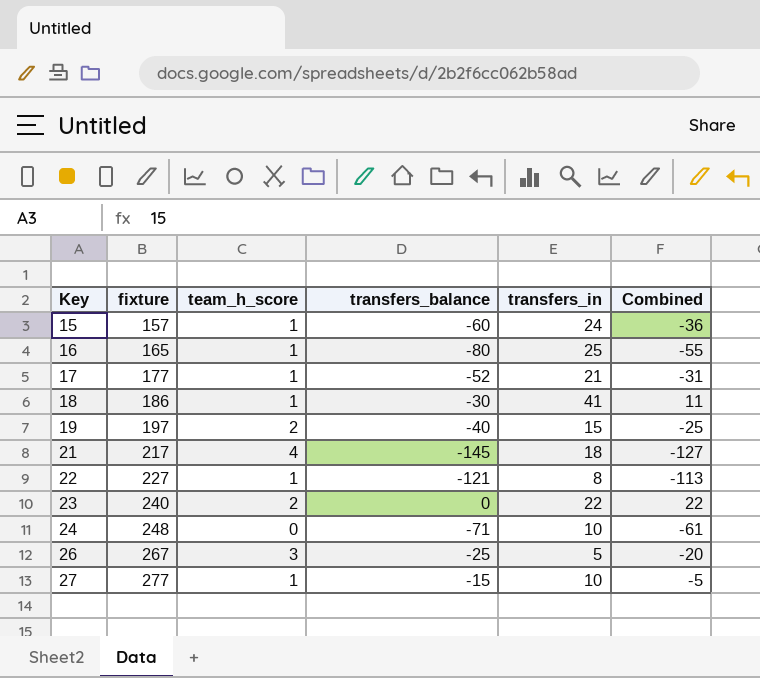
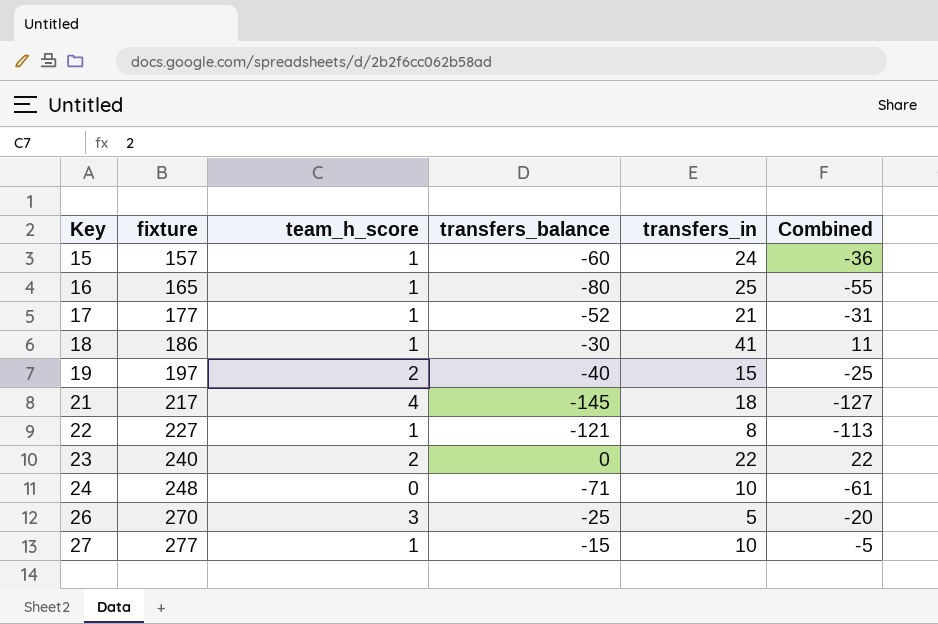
26 | fixture: 267 -> 270

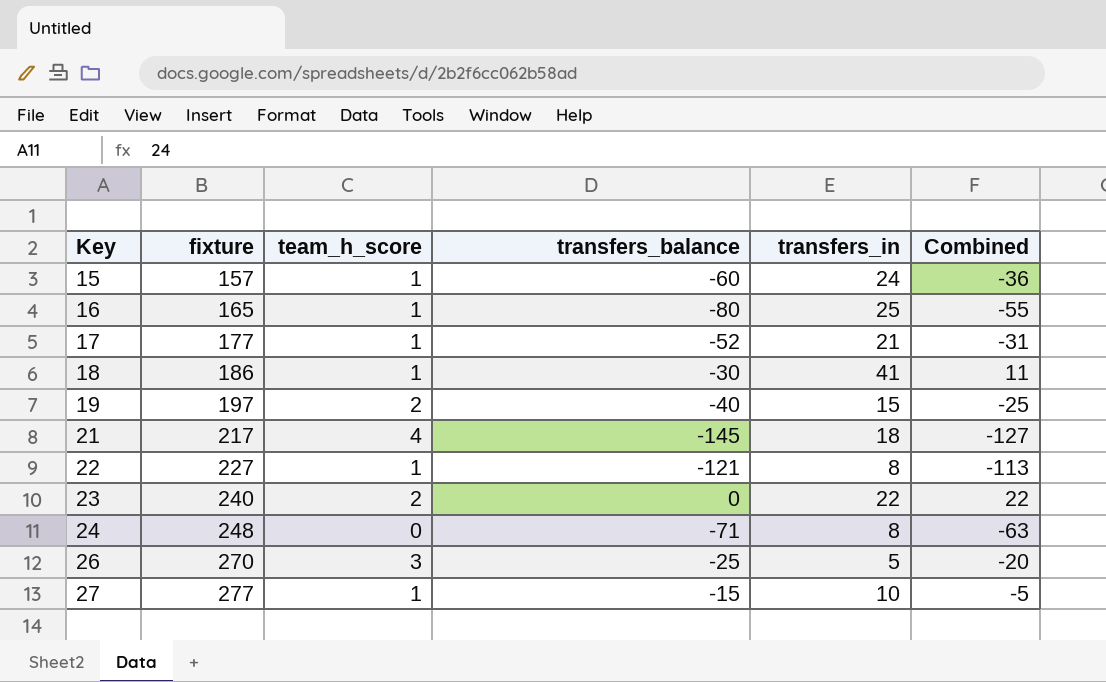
24 | transfers_in: 10 -> 8
24 | Combined: -61 -> -63

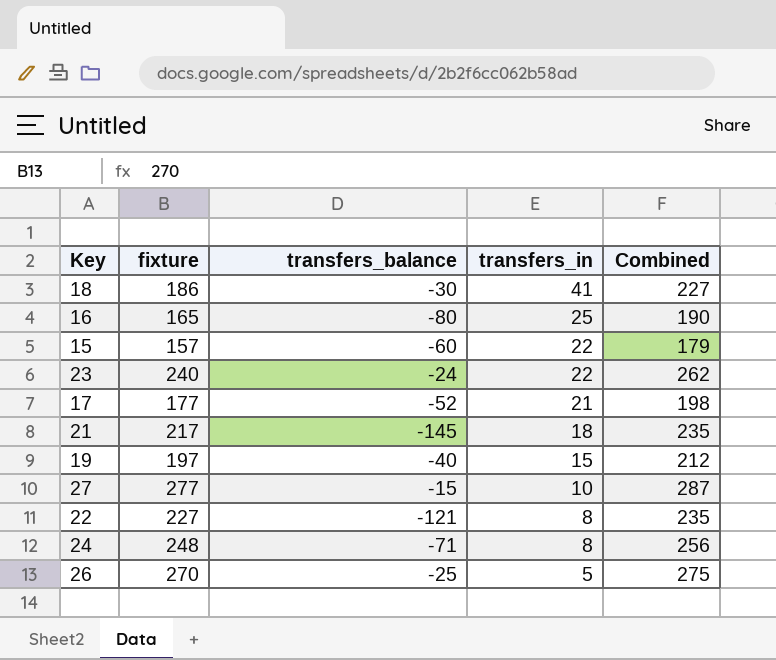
row order: Key ascending -> transfers_in descending
column team_h_score | position: 3 -> none
column Combined | formula: [transfers_balance] + [transfers_in] -> [fixture] + [transfers_in]
15 | transfers_in: 24 -> 22
23 | transfers_balance: 0 -> -24

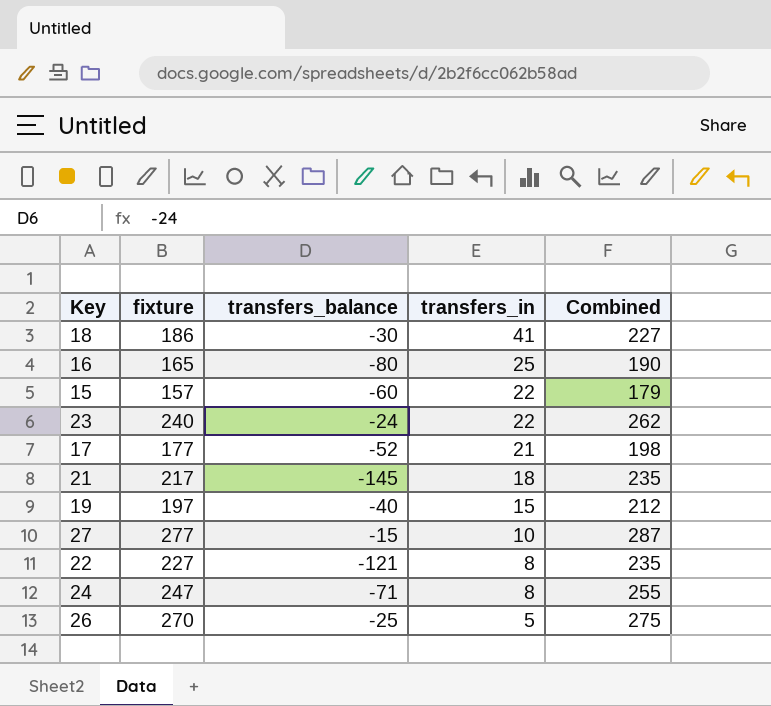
24 | fixture: 248 -> 247
24 | Combined: 256 -> 255

